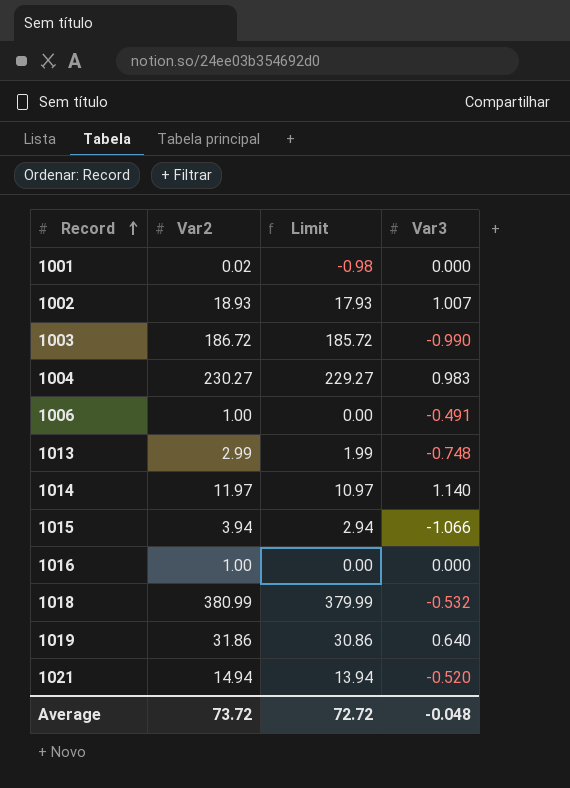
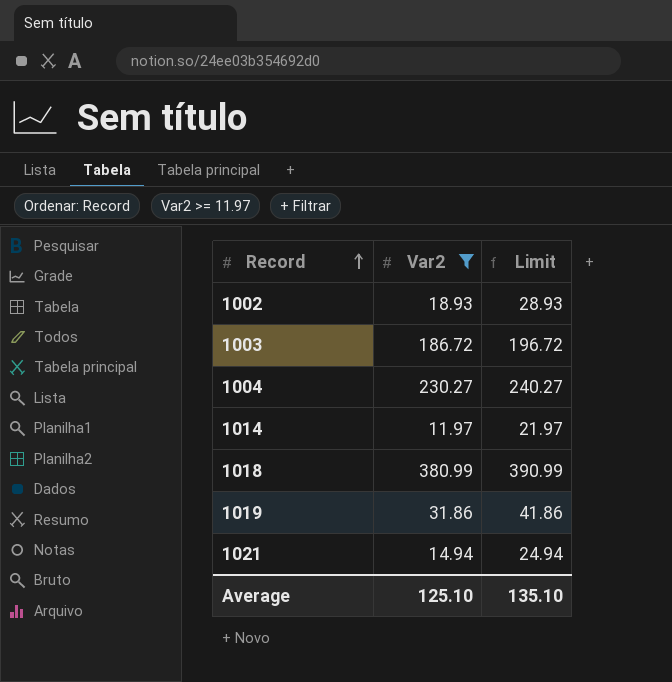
filter: none -> Var2 >= 11.97
column Var3 | position: 4 -> none
column Limit | formula: [Var2] - 1 -> [Var2] + 10
Average | Var2: 73.72 -> 125.10
Average | Limit: 72.72 -> 135.10

